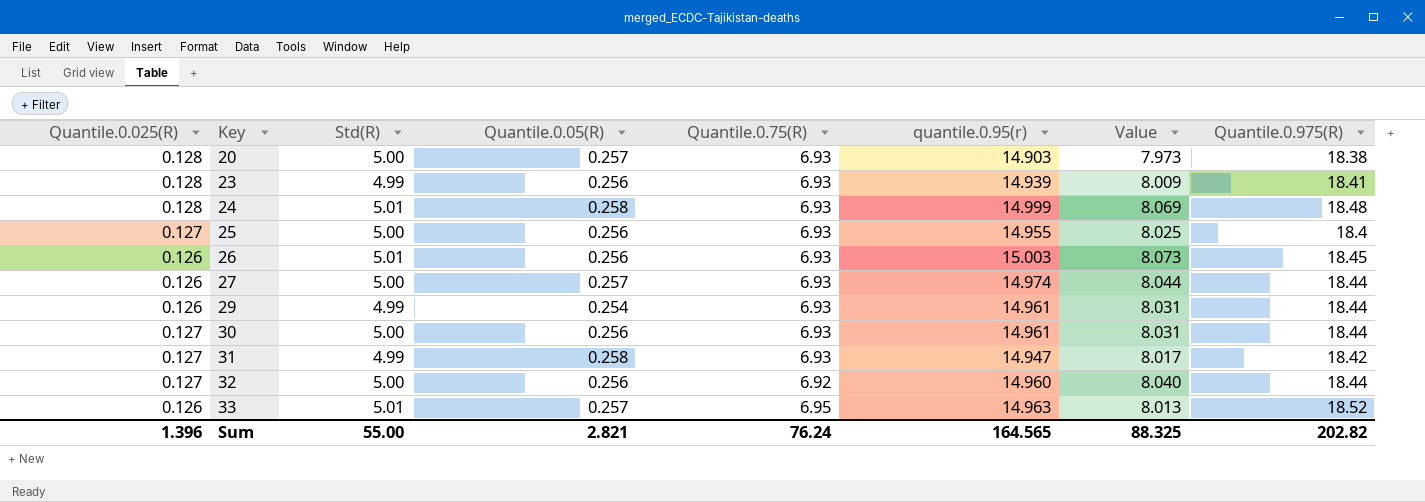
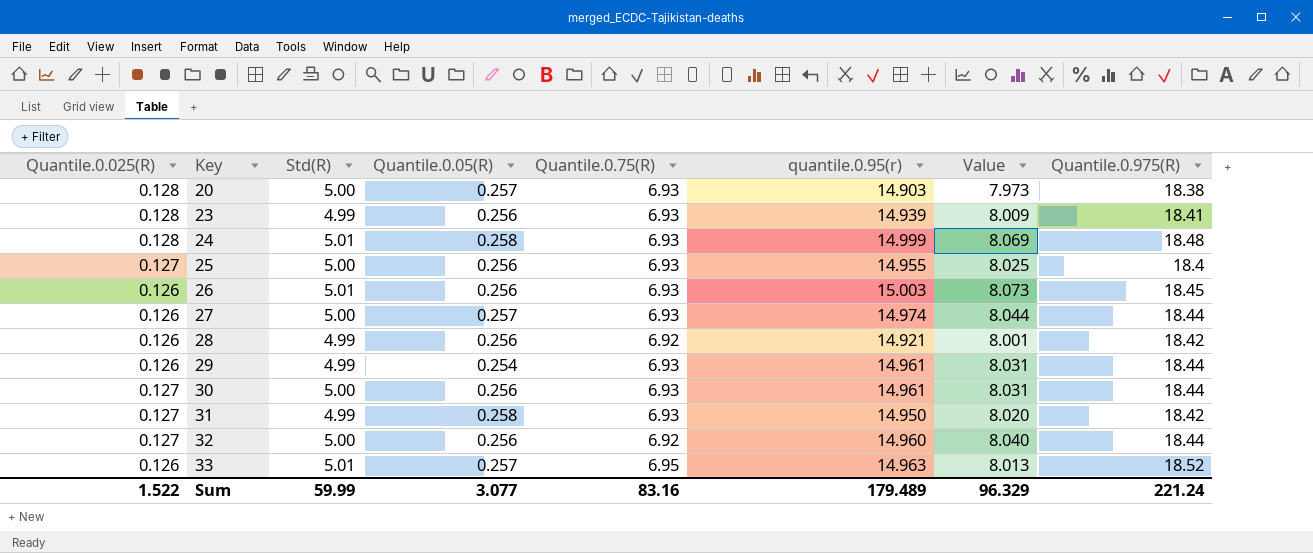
row 28: none -> 0.126 | 4.99 | 0.256 | 6.92 | 14.921 | 8.001 | 18.42
31 | quantile.0.95(r): 14.947 -> 14.950
31 | Value: 8.017 -> 8.020
Sum | Quantile.0.025(R): 1.396 -> 1.522
Sum | Std(R): 55.00 -> 59.99
Sum | Quantile.0.05(R): 2.821 -> 3.077
Sum | Quantile.0.75(R): 76.24 -> 83.16
Sum | quantile.0.95(r): 164.565 -> 179.489
Sum | Value: 88.325 -> 96.329
Sum | Quantile.0.975(R): 202.82 -> 221.24

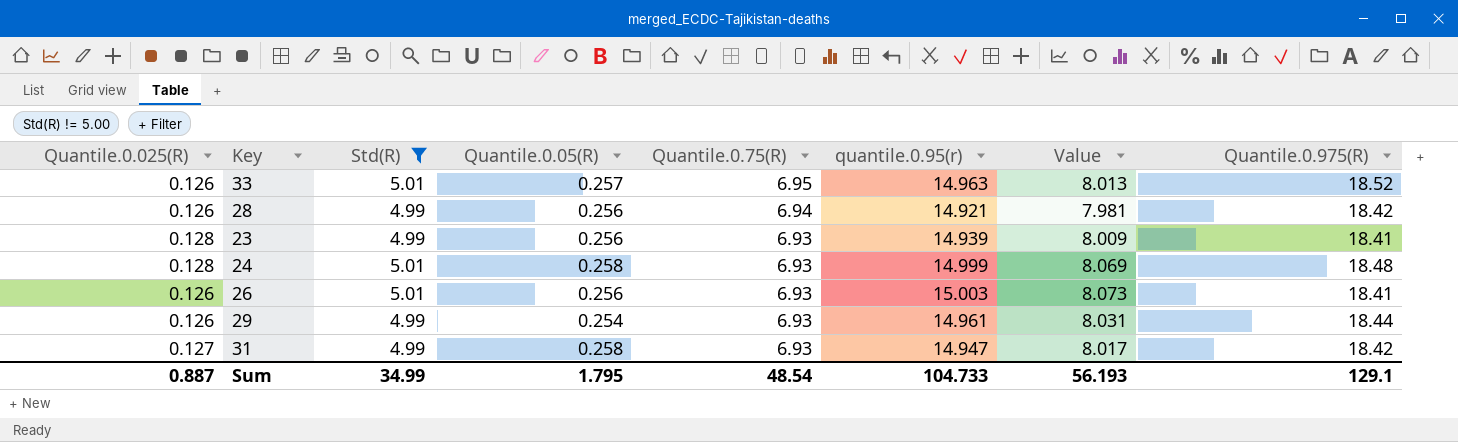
filter: none -> Std(R) != 5.00
row order: Key ascending -> Quantile.0.75(R) descending
28 | Quantile.0.75(R): 6.92 -> 6.94
28 | Value: 8.001 -> 7.981
26 | Quantile.0.975(R): 18.45 -> 18.41
31 | quantile.0.95(r): 14.950 -> 14.947
31 | Value: 8.020 -> 8.017
Sum | Quantile.0.025(R): 1.522 -> 0.887
Sum | Std(R): 59.99 -> 34.99
Sum | Quantile.0.05(R): 3.077 -> 1.795
Sum | Quantile.0.75(R): 83.16 -> 48.54
Sum | quantile.0.95(r): 179.489 -> 104.733
Sum | Value: 96.329 -> 56.193
Sum | Quantile.0.975(R): 221.24 -> 129.1

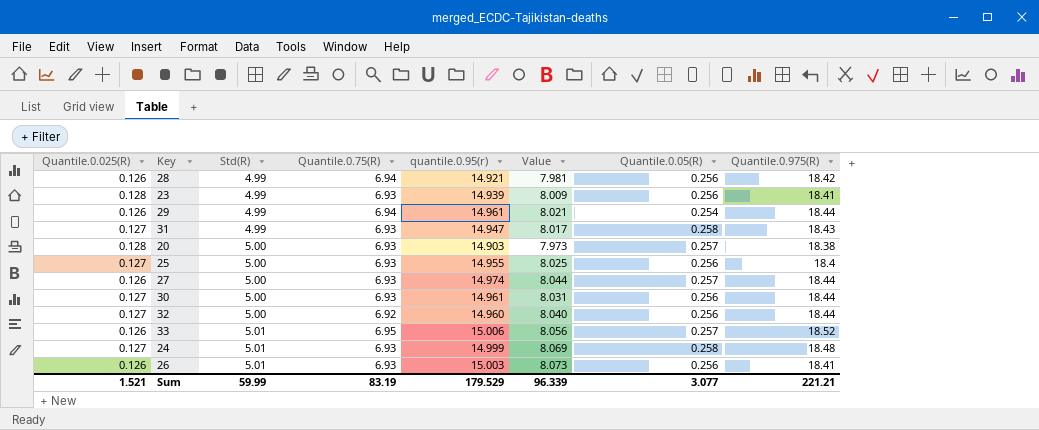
filter: Std(R) != 5.00 -> none
row order: Quantile.0.75(R) descending -> Std(R) ascending
column Quantile.0.05(R) | position: 4 -> 7
29 | Quantile.0.75(R): 6.93 -> 6.94
29 | Value: 8.031 -> 8.021
31 | Quantile.0.975(R): 18.42 -> 18.43
33 | quantile.0.95(r): 14.963 -> 15.006
33 | Value: 8.013 -> 8.056
24 | Quantile.0.025(R): 0.128 -> 0.127
Sum | Quantile.0.025(R): 0.887 -> 1.521
Sum | Std(R): 34.99 -> 59.99
Sum | Quantile.0.75(R): 48.54 -> 83.19
Sum | quantile.0.95(r): 104.733 -> 179.529
Sum | Value: 56.193 -> 96.339
Sum | Quantile.0.05(R): 1.795 -> 3.077
Sum | Quantile.0.975(R): 129.1 -> 221.21

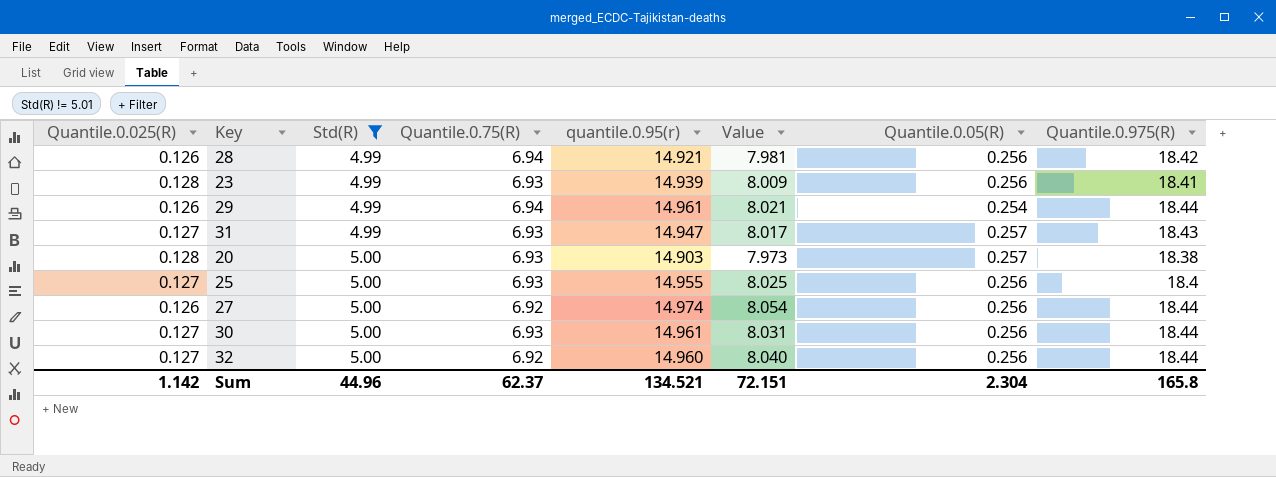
filter: none -> Std(R) != 5.01
31 | Quantile.0.05(R): 0.258 -> 0.257
27 | Quantile.0.75(R): 6.93 -> 6.92
27 | Value: 8.044 -> 8.054
27 | Quantile.0.05(R): 0.257 -> 0.256
Sum | Quantile.0.025(R): 1.521 -> 1.142
Sum | Std(R): 59.99 -> 44.96
Sum | Quantile.0.75(R): 83.19 -> 62.37
Sum | quantile.0.95(r): 179.529 -> 134.521
Sum | Value: 96.339 -> 72.151
Sum | Quantile.0.05(R): 3.077 -> 2.304
Sum | Quantile.0.975(R): 221.21 -> 165.8

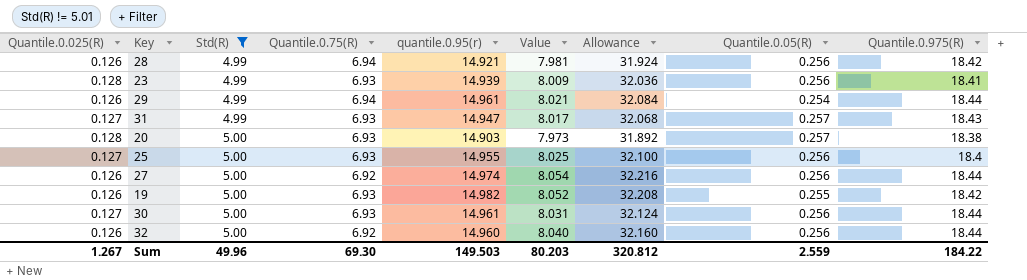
column Allowance | formula: none -> [Value] * 4
row 19: none -> 0.126 | 5.00 | 6.93 | 14.982 | 8.052 | 32.208 | 0.255 | 18.42
32 | Quantile.0.025(R): 0.127 -> 0.126
Sum | Quantile.0.025(R): 1.142 -> 1.267
Sum | Std(R): 44.96 -> 49.96
Sum | Quantile.0.75(R): 62.37 -> 69.30
Sum | quantile.0.95(r): 134.521 -> 149.503
Sum | Value: 72.151 -> 80.203
Sum | Quantile.0.05(R): 2.304 -> 2.559
Sum | Quantile.0.975(R): 165.8 -> 184.22

